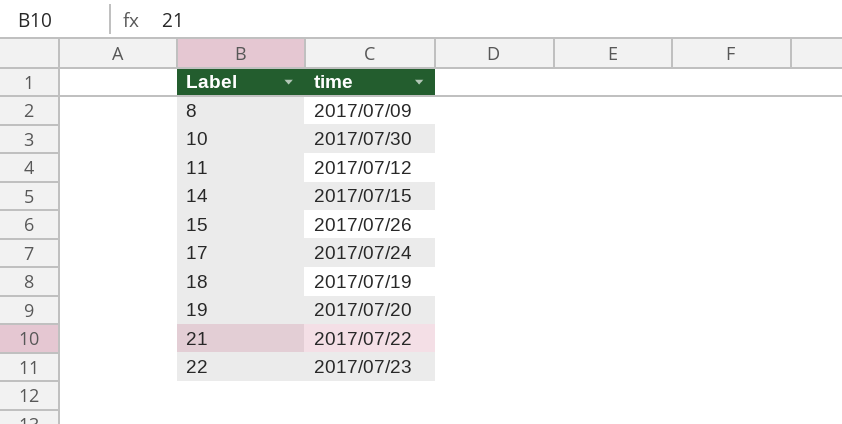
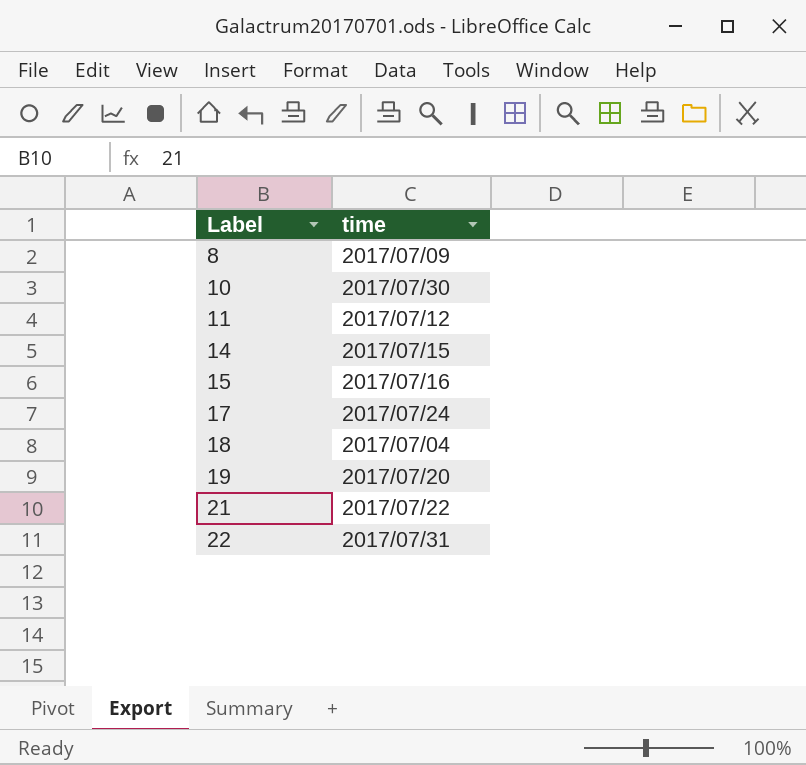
15 | time: 2017/07/26 -> 2017/07/16
18 | time: 2017/07/19 -> 2017/07/04
22 | time: 2017/07/23 -> 2017/07/31

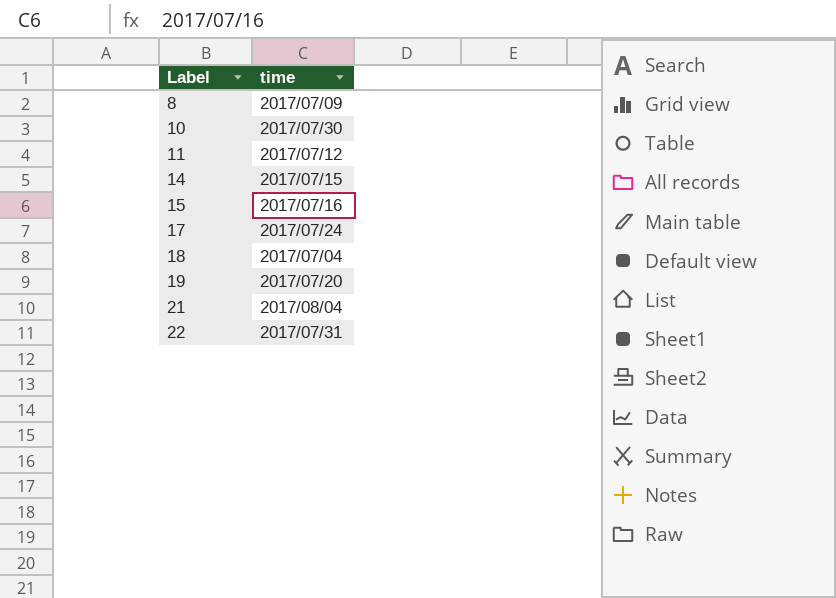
21 | time: 2017/07/22 -> 2017/08/04

